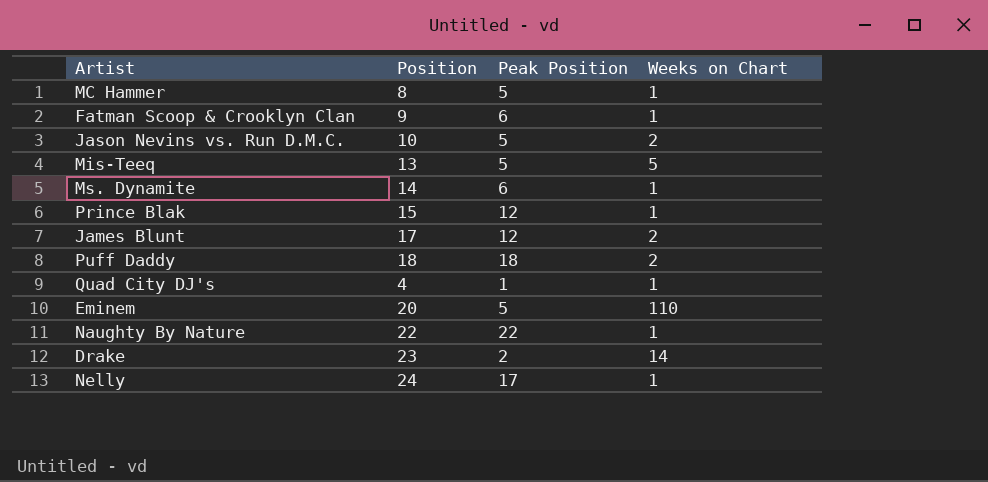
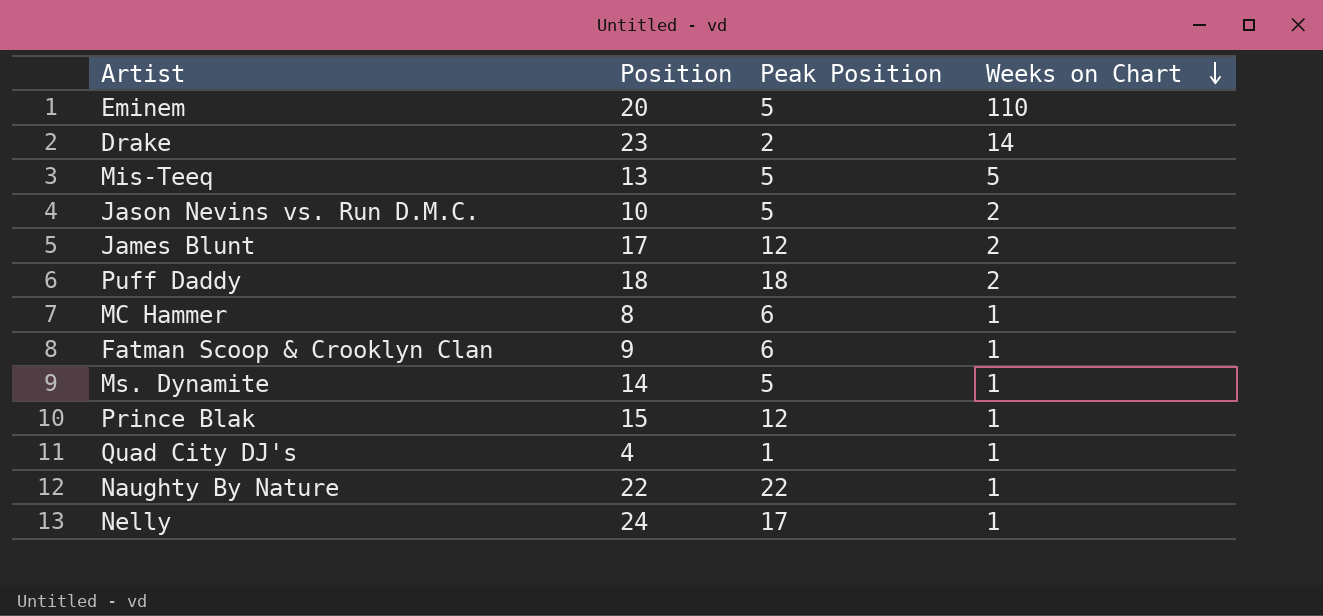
row order: none -> Weeks on Chart descending
MC Hammer | Peak Position: 5 -> 6
Ms. Dynamite | Peak Position: 6 -> 5

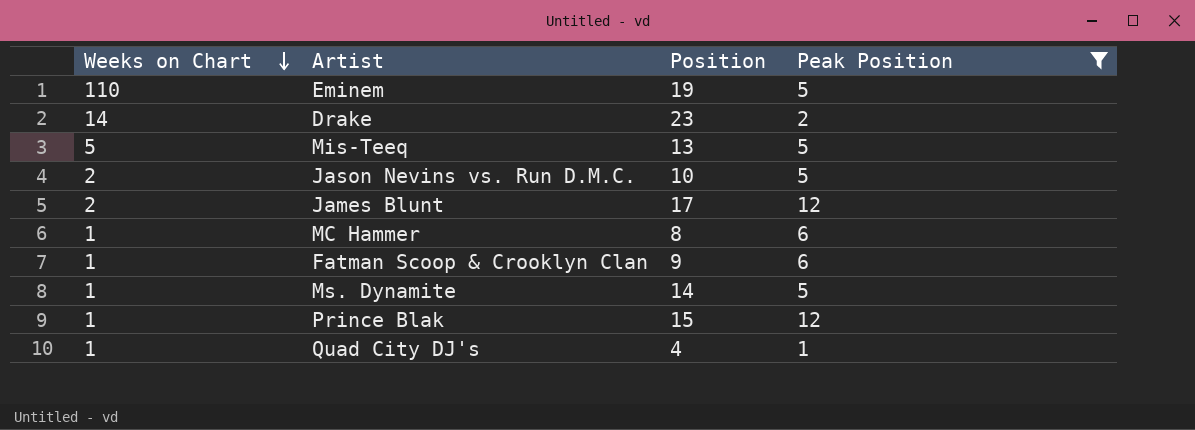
filter: none -> Peak Position <= 12
column Weeks on Chart | position: 4 -> 1
Eminem | Position: 20 -> 19

